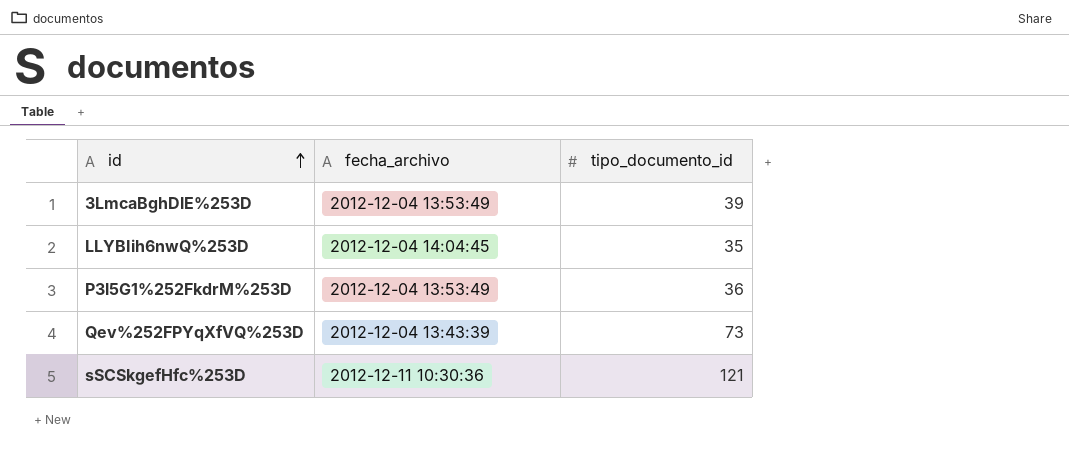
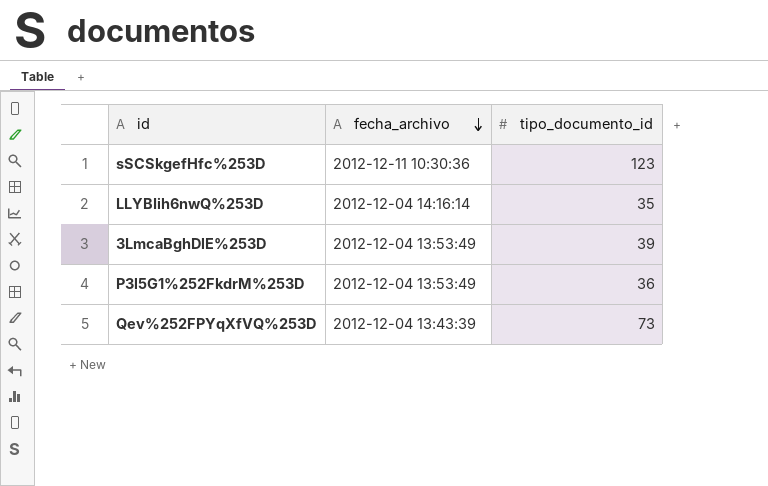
row order: id ascending -> fecha_archivo descending
sSCSkgefHfc%253D | tipo_documento_id: 121 -> 123
LLYBIih6nwQ%253D | fecha_archivo: 2012-12-04 14:04:45 -> 2012-12-04 14:16:14

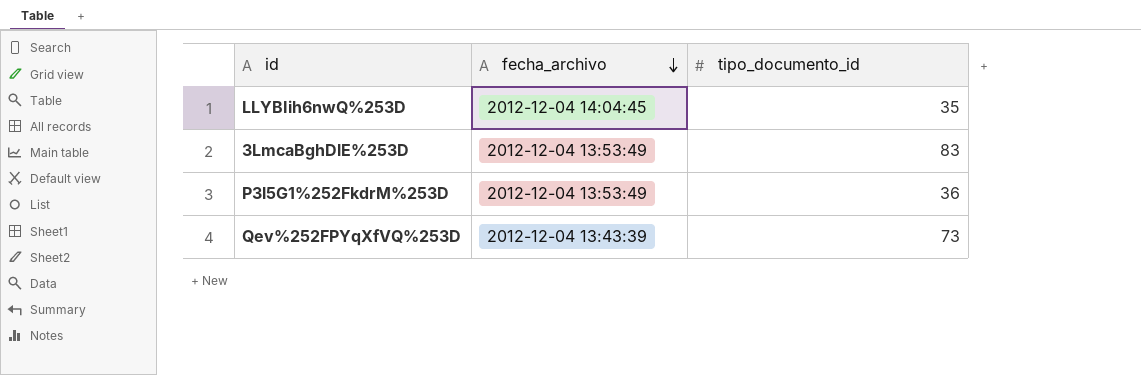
row sSCSkgefHfc%253D: 2012-12-11 10:30:36 | 123 -> none
LLYBIih6nwQ%253D | fecha_archivo: 2012-12-04 14:16:14 -> 2012-12-04 14:04:45
3LmcaBghDlE%253D | tipo_documento_id: 39 -> 83

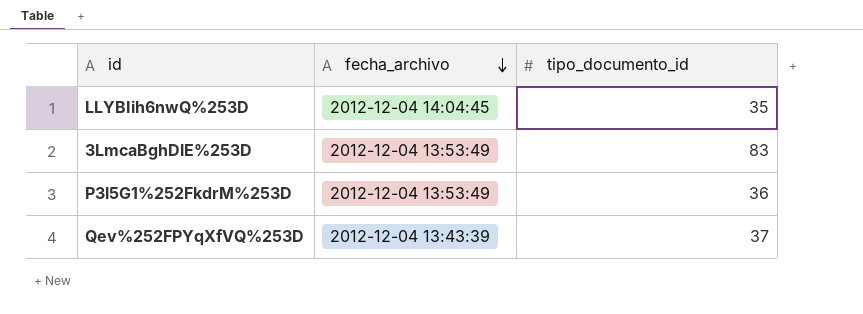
Qev%252FPYqXfVQ%253D | tipo_documento_id: 73 -> 37

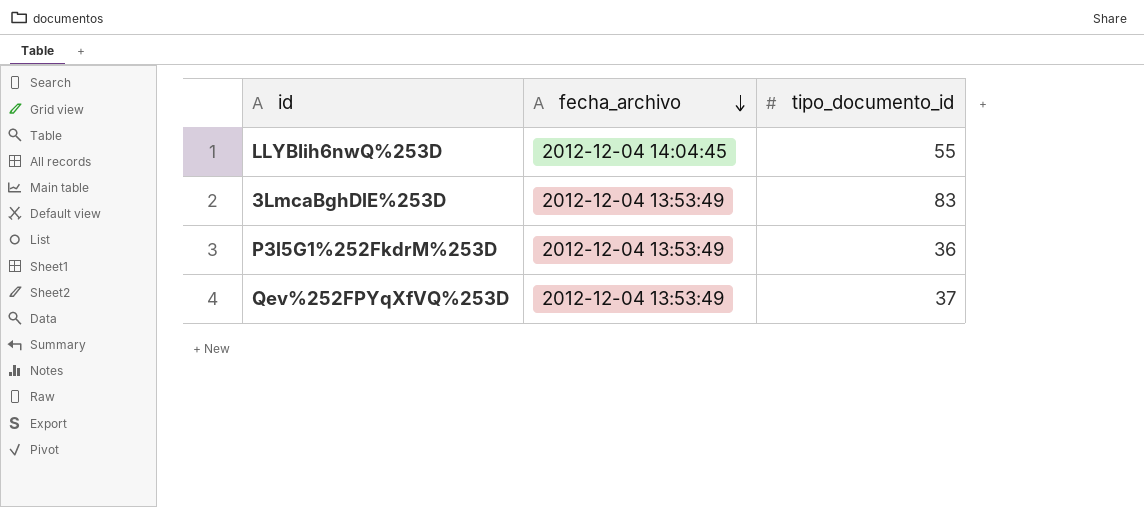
LLYBIih6nwQ%253D | tipo_documento_id: 35 -> 55
Qev%252FPYqXfVQ%253D | fecha_archivo: 2012-12-04 13:43:39 -> 2012-12-04 13:53:49

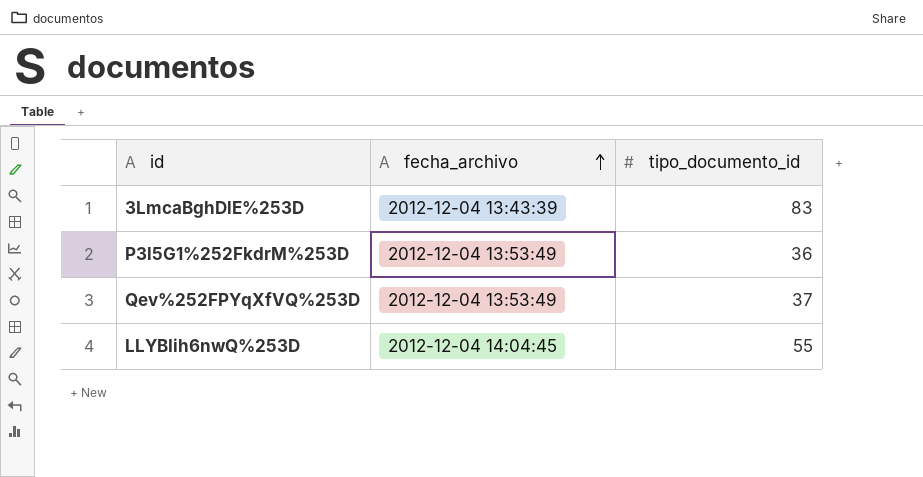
row order: fecha_archivo descending -> fecha_archivo ascending
3LmcaBghDlE%253D | fecha_archivo: 2012-12-04 13:53:49 -> 2012-12-04 13:43:39

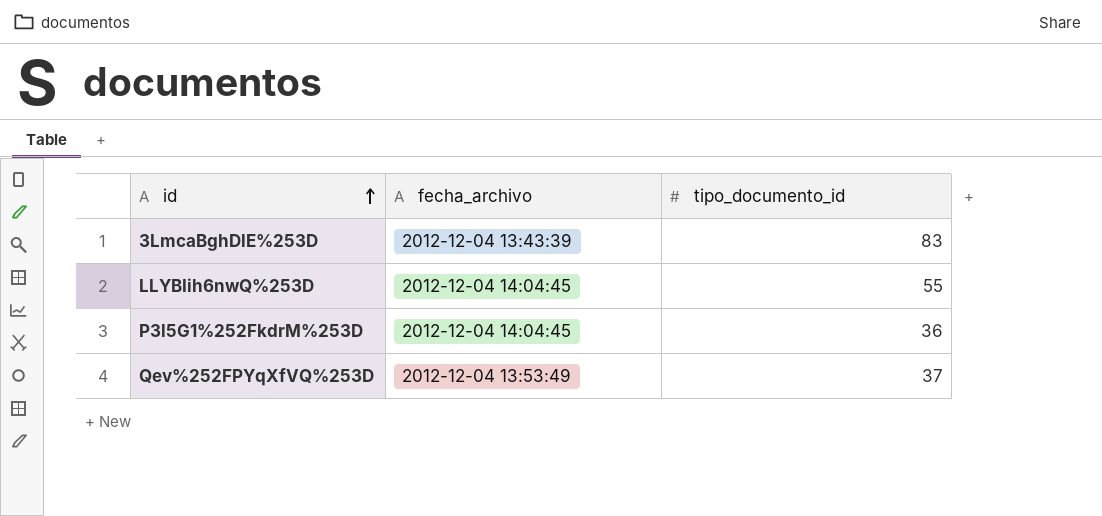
row order: fecha_archivo ascending -> id ascending
P3l5G1%252FkdrM%253D | fecha_archivo: 2012-12-04 13:53:49 -> 2012-12-04 14:04:45

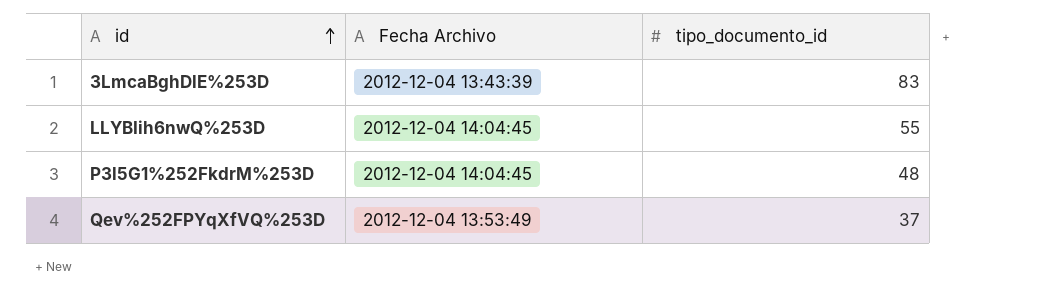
column name: fecha_archivo -> Fecha Archivo
P3l5G1%252FkdrM%253D | tipo_documento_id: 36 -> 48

